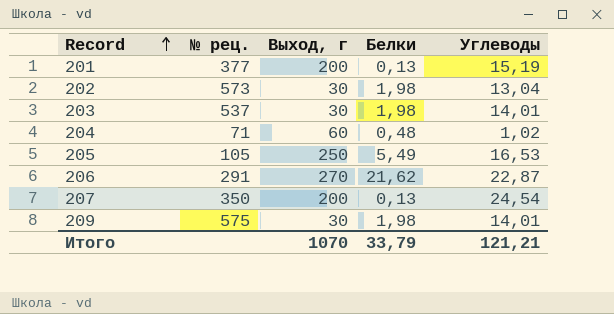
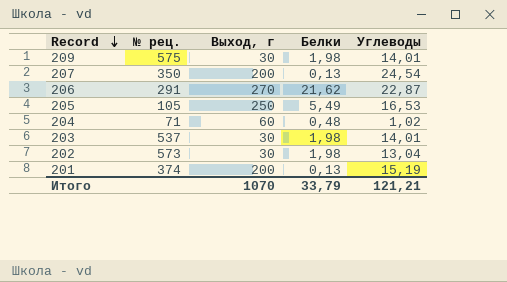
row order: Record ascending -> Record descending
201 | № рец.: 377 -> 374

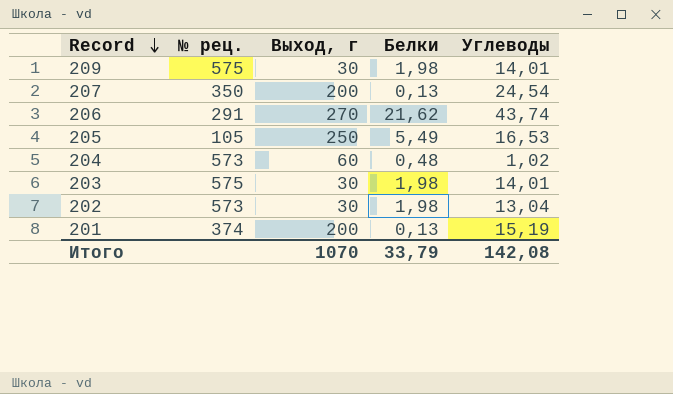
206 | Углеводы: 22,87 -> 43,74
204 | № рец.: 71 -> 573
203 | № рец.: 537 -> 575
Итого | Углеводы: 121,21 -> 142,08

